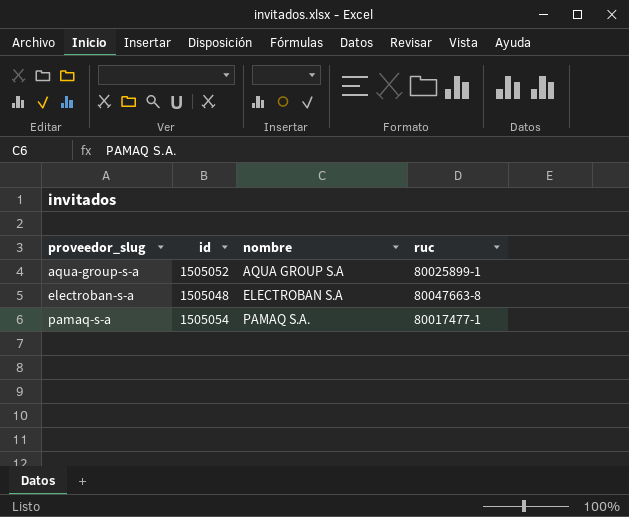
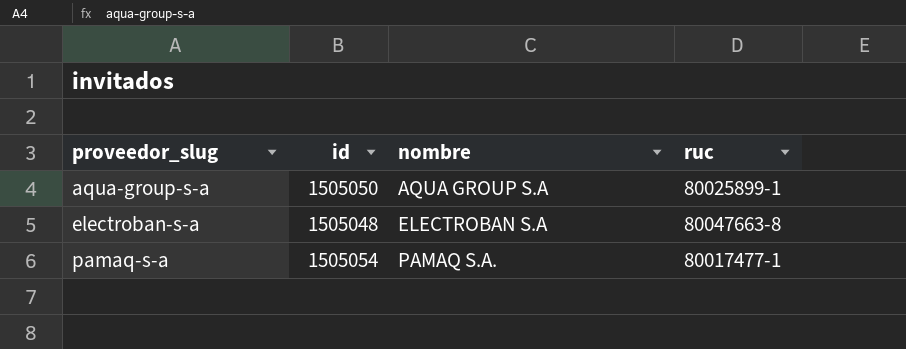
aqua-group-s-a | id: 1505052 -> 1505050

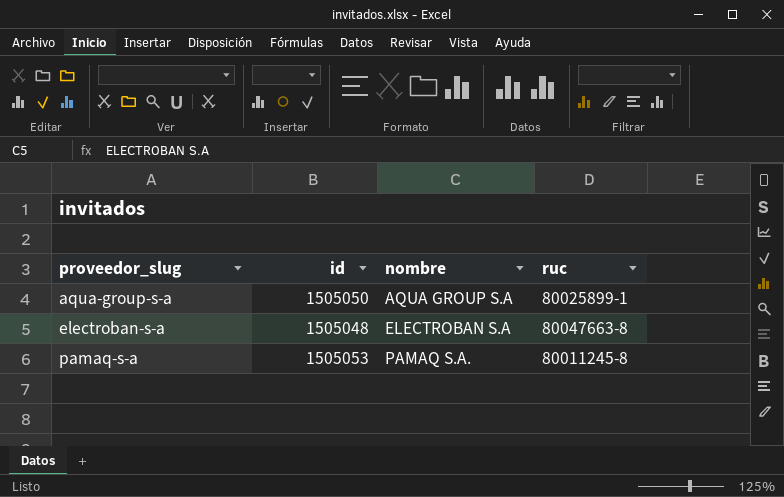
pamaq-s-a | id: 1505054 -> 1505053
pamaq-s-a | ruc: 80017477-1 -> 80011245-8

